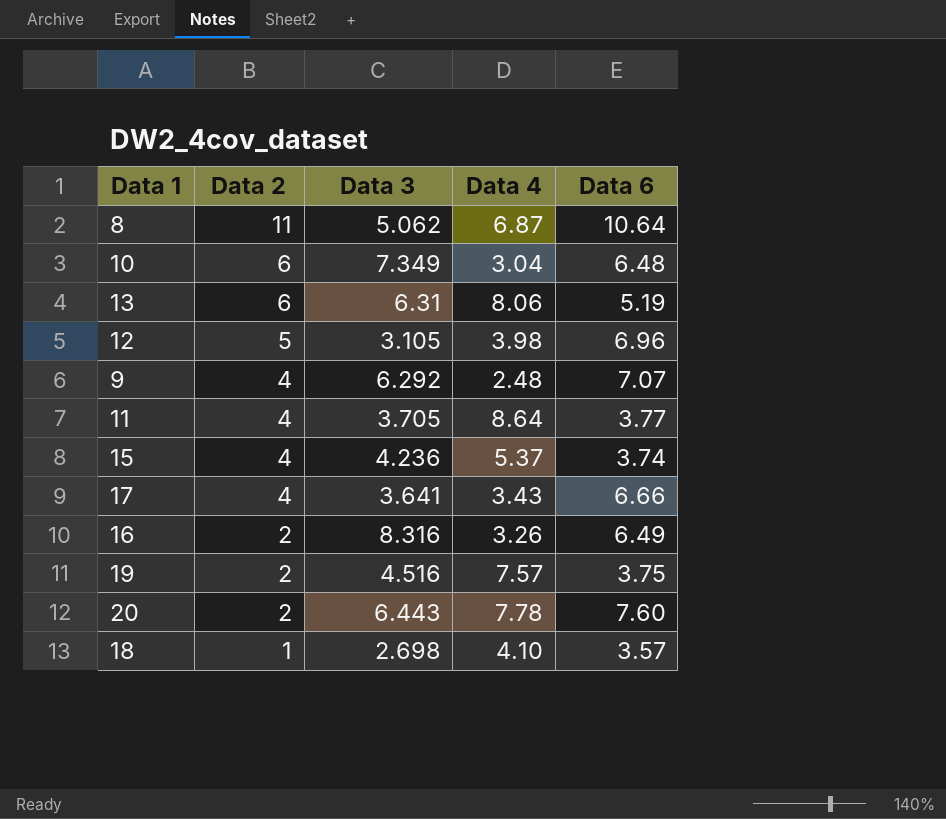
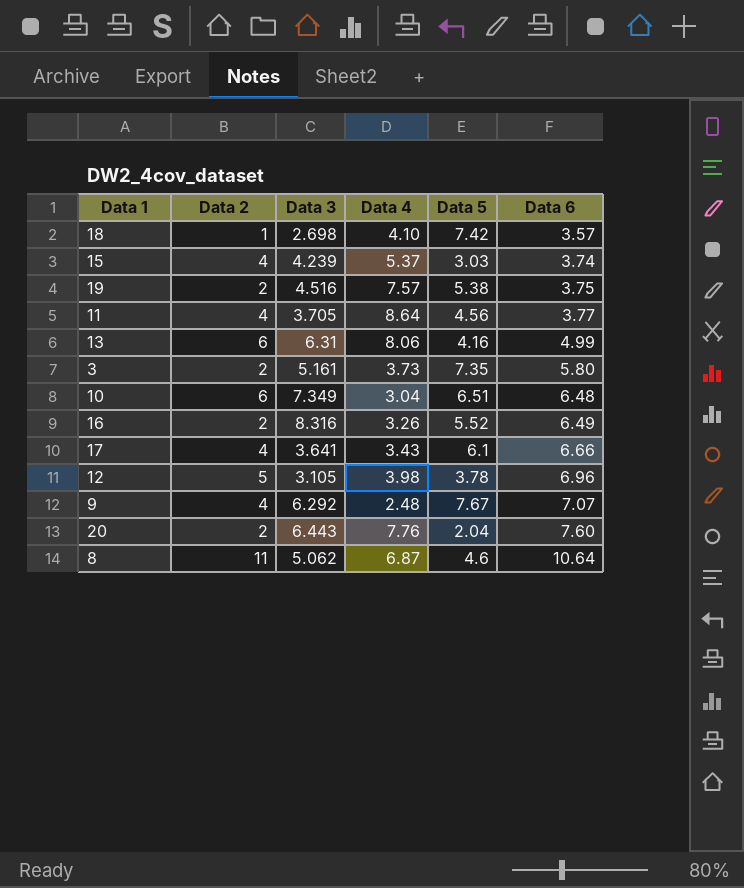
row order: Data 2 descending -> Data 6 ascending
column Data 5 | position: none -> 5
15 | Data 3: 4.236 -> 4.239
13 | Data 6: 5.19 -> 4.99
row 3: none -> 2 | 5.161 | 3.73 | 7.35 | 5.80
20 | Data 4: 7.78 -> 7.76

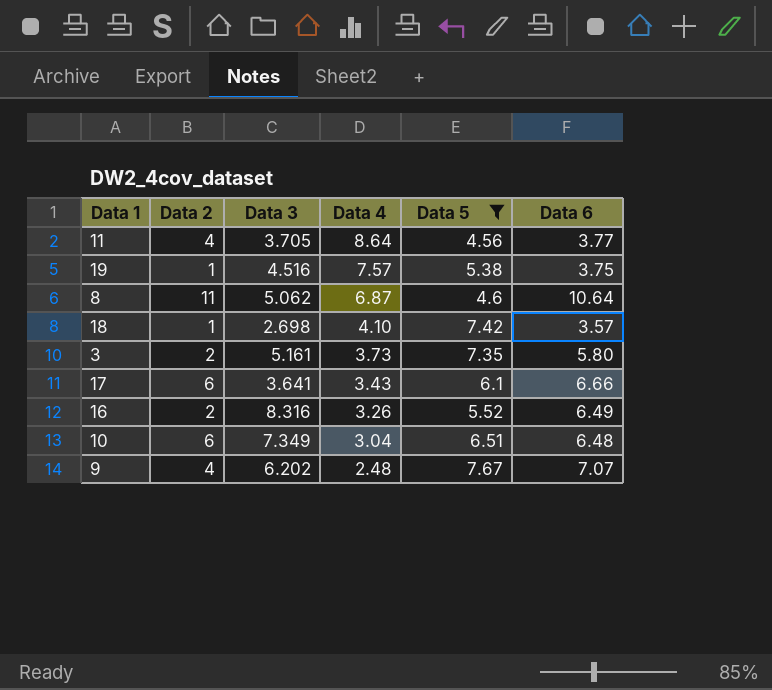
filter: none -> Data 5 >= 4.56
row order: Data 6 ascending -> Data 4 descending
19 | Data 2: 2 -> 1
17 | Data 2: 4 -> 6
9 | Data 3: 6.292 -> 6.202

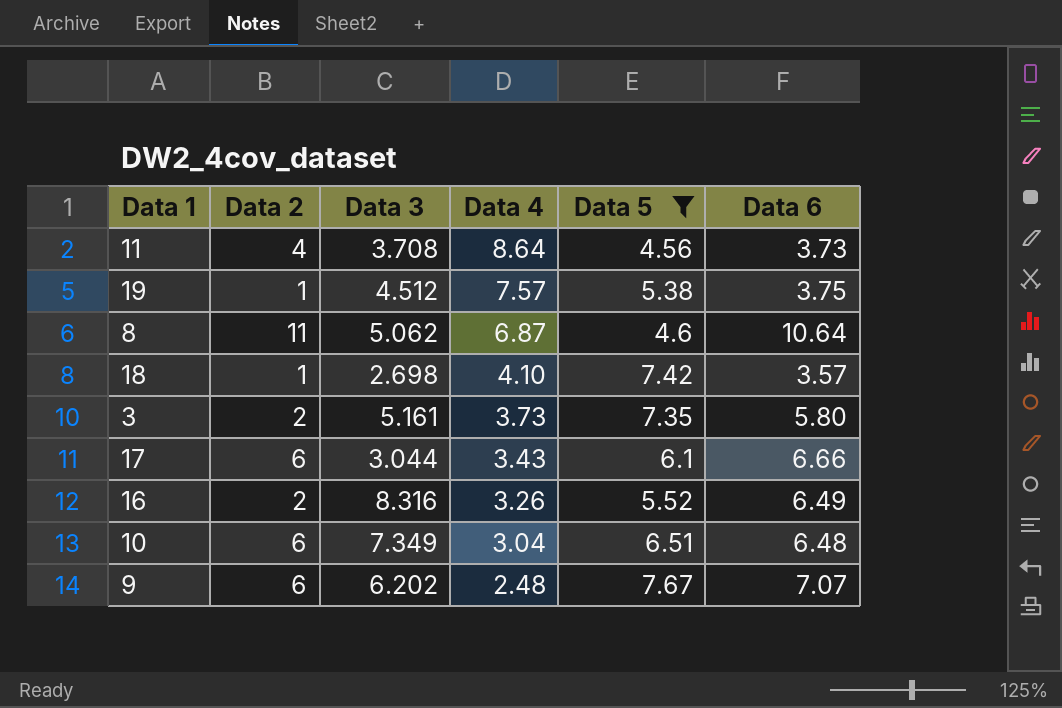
11 | Data 3: 3.705 -> 3.708
11 | Data 6: 3.77 -> 3.73
19 | Data 3: 4.516 -> 4.512
17 | Data 3: 3.641 -> 3.044
9 | Data 2: 4 -> 6

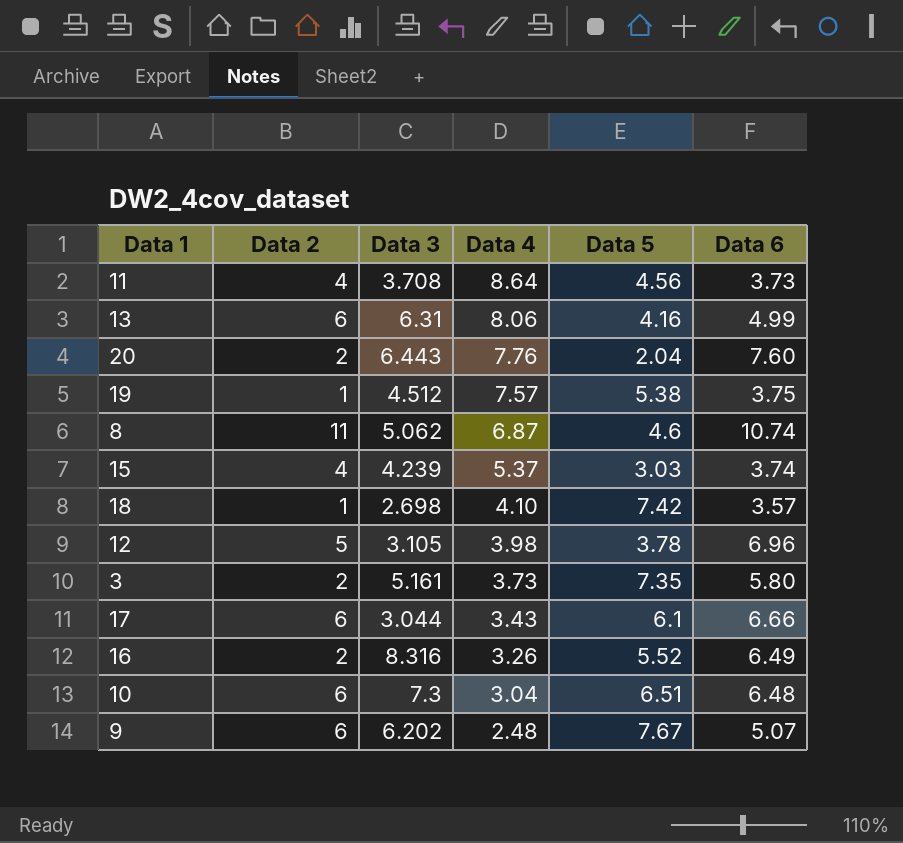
filter: Data 5 >= 4.56 -> none
8 | Data 6: 10.64 -> 10.74
10 | Data 3: 7.349 -> 7.3
9 | Data 6: 7.07 -> 5.07

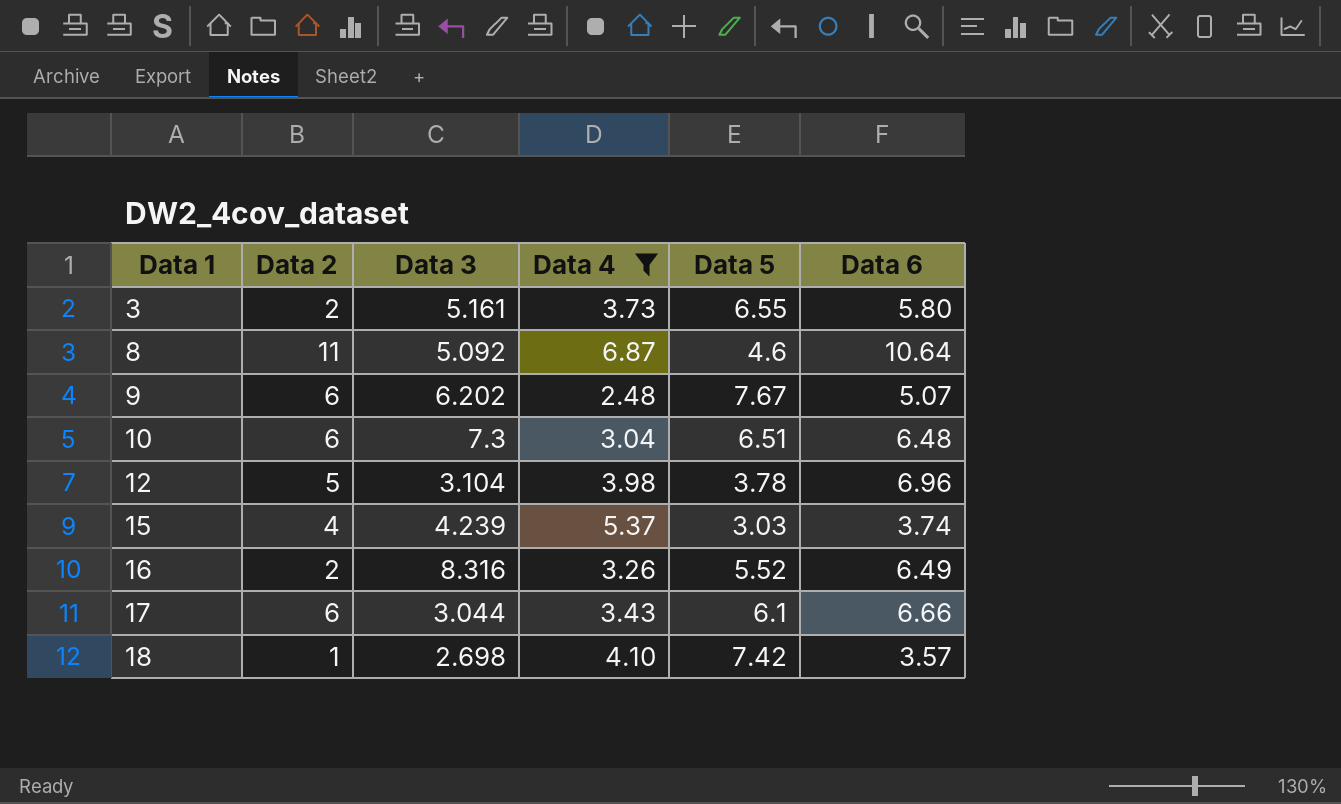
filter: none -> Data 4 <= 6.87
row order: Data 4 descending -> Data 1 ascending
3 | Data 5: 7.35 -> 6.55
8 | Data 3: 5.062 -> 5.092
8 | Data 6: 10.74 -> 10.64
12 | Data 3: 3.105 -> 3.104

